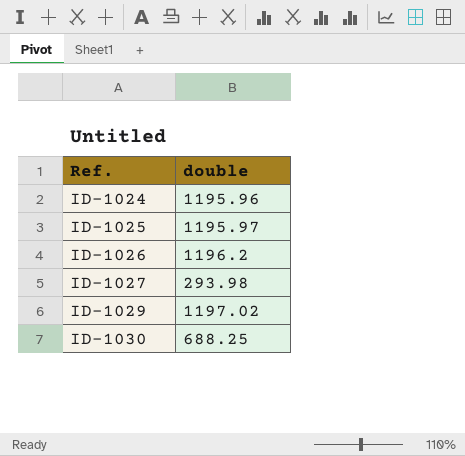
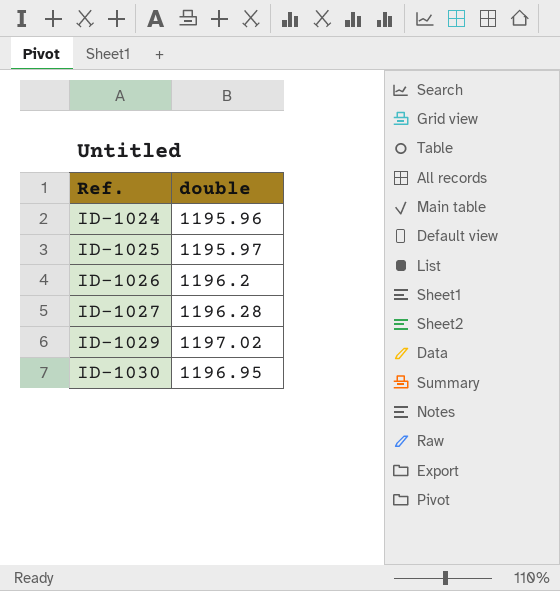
ID-1027 | double: 293.98 -> 1196.28
ID-1030 | double: 688.25 -> 1196.95

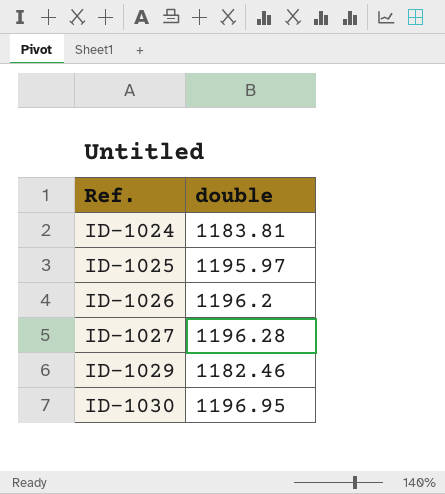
ID-1024 | double: 1195.96 -> 1183.81
ID-1029 | double: 1197.02 -> 1182.46

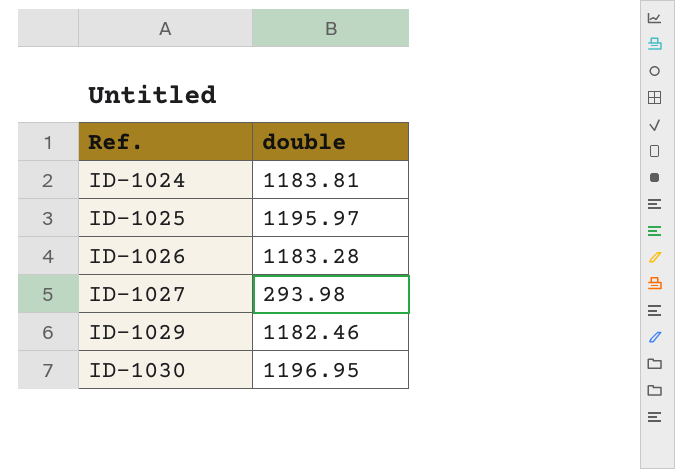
ID-1026 | double: 1196.2 -> 1183.28
ID-1027 | double: 1196.28 -> 293.98

